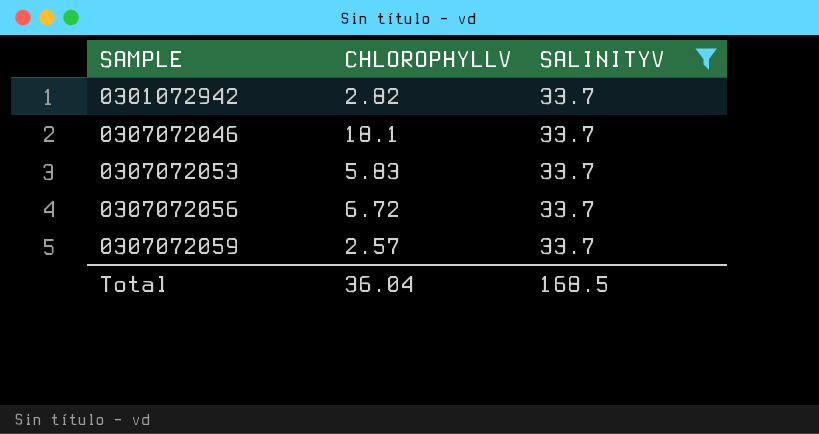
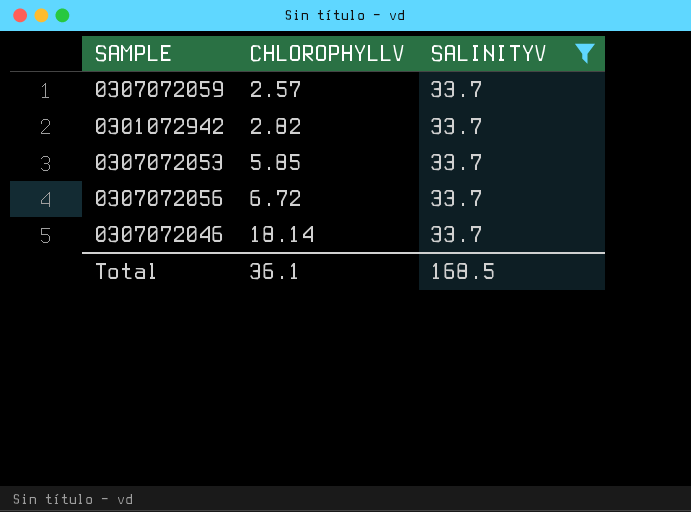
row order: SAMPLE ascending -> CHLOROPHYLLV ascending
0307072053 | CHLOROPHYLLV: 5.83 -> 5.85
0307072046 | CHLOROPHYLLV: 18.1 -> 18.14
Total | CHLOROPHYLLV: 36.04 -> 36.1

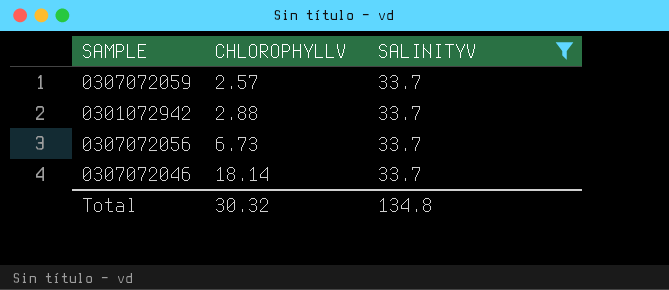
row 0307072053: 5.85 | 33.7 -> none
0301072942 | CHLOROPHYLLV: 2.82 -> 2.88
0307072056 | CHLOROPHYLLV: 6.72 -> 6.73
Total | CHLOROPHYLLV: 36.1 -> 30.32
Total | SALINITYV: 168.5 -> 134.8

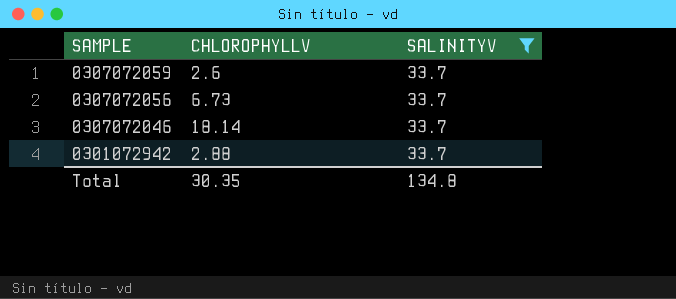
row order: CHLOROPHYLLV ascending -> SAMPLE descending
0307072059 | CHLOROPHYLLV: 2.57 -> 2.6
Total | CHLOROPHYLLV: 30.32 -> 30.35

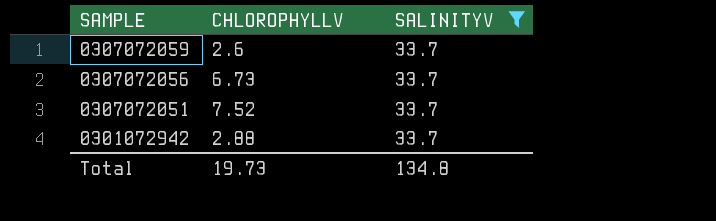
row 0307072046: 18.14 | 33.7 -> none
row 0307072051: none -> 7.52 | 33.7
Total | CHLOROPHYLLV: 30.35 -> 19.73

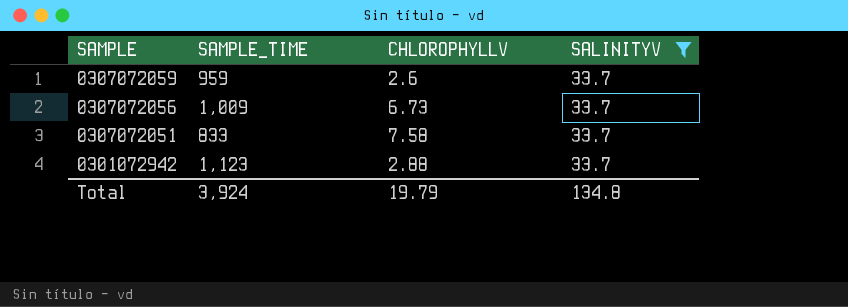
column SAMPLE_TIME | position: none -> 2
0307072051 | CHLOROPHYLLV: 7.52 -> 7.58
Total | CHLOROPHYLLV: 19.73 -> 19.79

